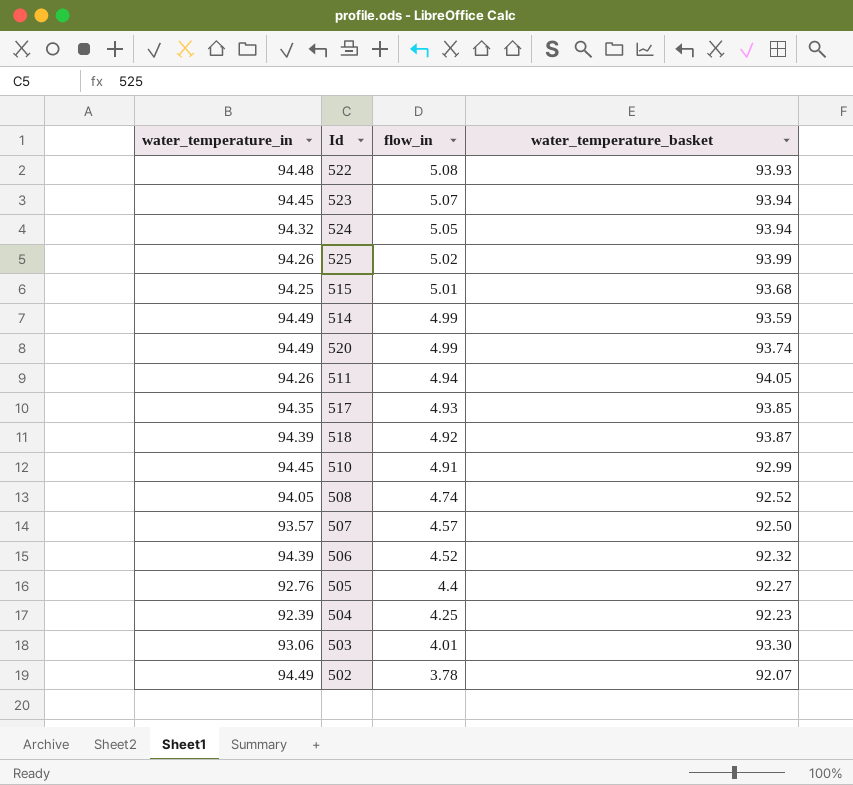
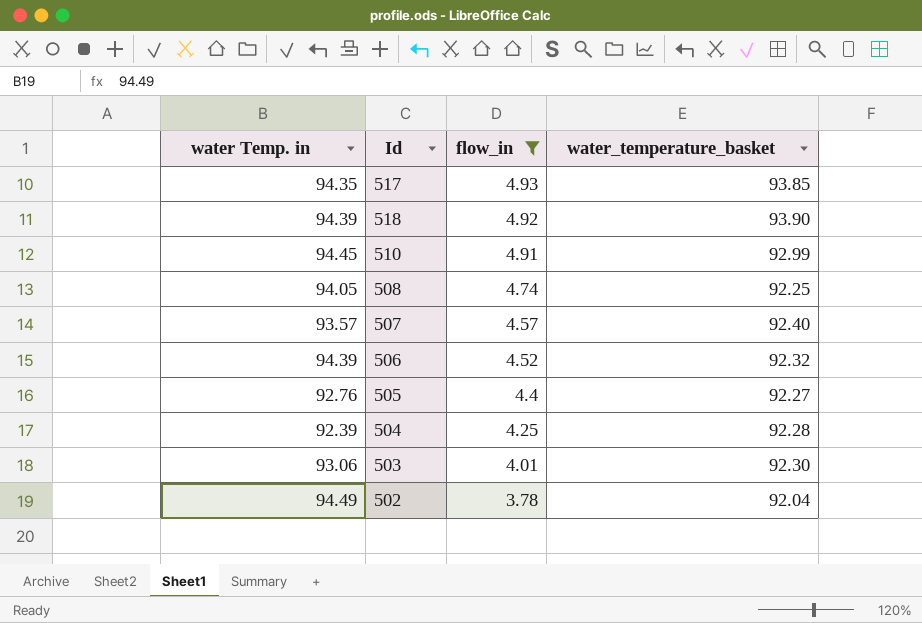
filter: none -> flow_in <= 4.93
column name: water_temperature_in -> water Temp. in
518 | water_temperature_basket: 93.87 -> 93.90
508 | water_temperature_basket: 92.52 -> 92.25
507 | water_temperature_basket: 92.50 -> 92.40
504 | water_temperature_basket: 92.23 -> 92.28
503 | water_temperature_basket: 93.30 -> 92.30
502 | water_temperature_basket: 92.07 -> 92.04

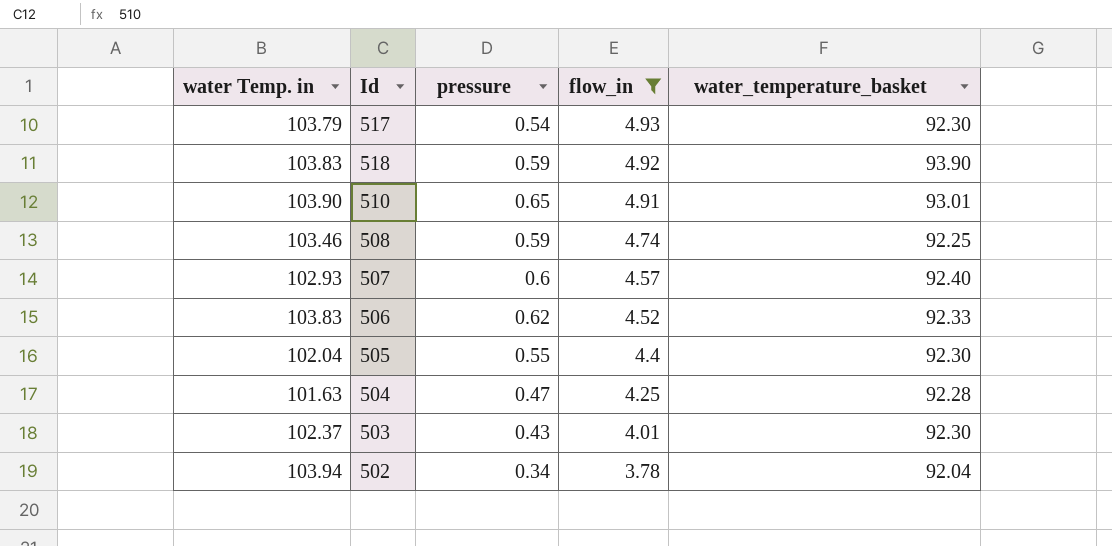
column pressure | position: none -> 3
517 | water Temp. in: 94.35 -> 103.79
517 | water_temperature_basket: 93.85 -> 92.30
518 | water Temp. in: 94.39 -> 103.83
510 | water Temp. in: 94.45 -> 103.90
510 | water_temperature_basket: 92.99 -> 93.01
508 | water Temp. in: 94.05 -> 103.46
507 | water Temp. in: 93.57 -> 102.93
506 | water Temp. in: 94.39 -> 103.83
506 | water_temperature_basket: 92.32 -> 92.33
505 | water Temp. in: 92.76 -> 102.04
505 | water_temperature_basket: 92.27 -> 92.30
504 | water Temp. in: 92.39 -> 101.63
503 | water Temp. in: 93.06 -> 102.37
502 | water Temp. in: 94.49 -> 103.94

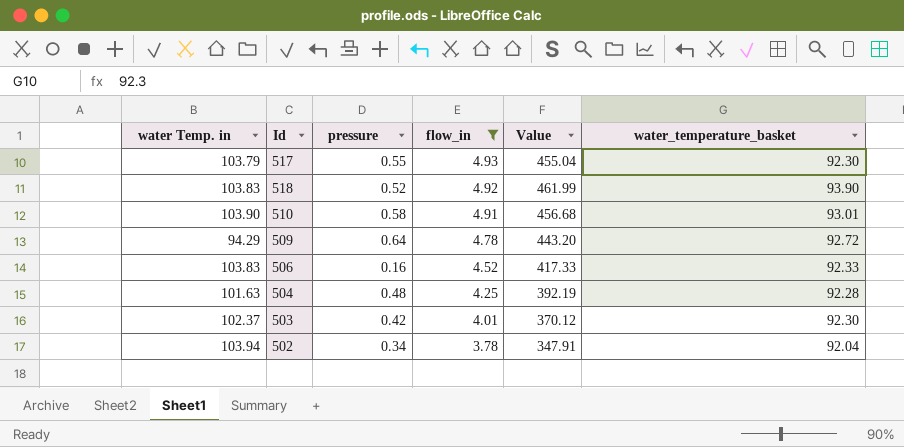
column Value | formula: none -> [flow_in] * [water_temperature_basket]
row 508: 103.46 | 0.59 | 4.74 | 92.25 -> none
row 507: 102.93 | 0.6 | 4.57 | 92.40 -> none
row 505: 102.04 | 0.55 | 4.4 | 92.30 -> none
517 | pressure: 0.54 -> 0.55
518 | pressure: 0.59 -> 0.52
510 | pressure: 0.65 -> 0.58
row 509: none -> 94.29 | 0.64 | 4.78 | 443.20 | 92.72
506 | pressure: 0.62 -> 0.16
504 | pressure: 0.47 -> 0.48
503 | pressure: 0.43 -> 0.42

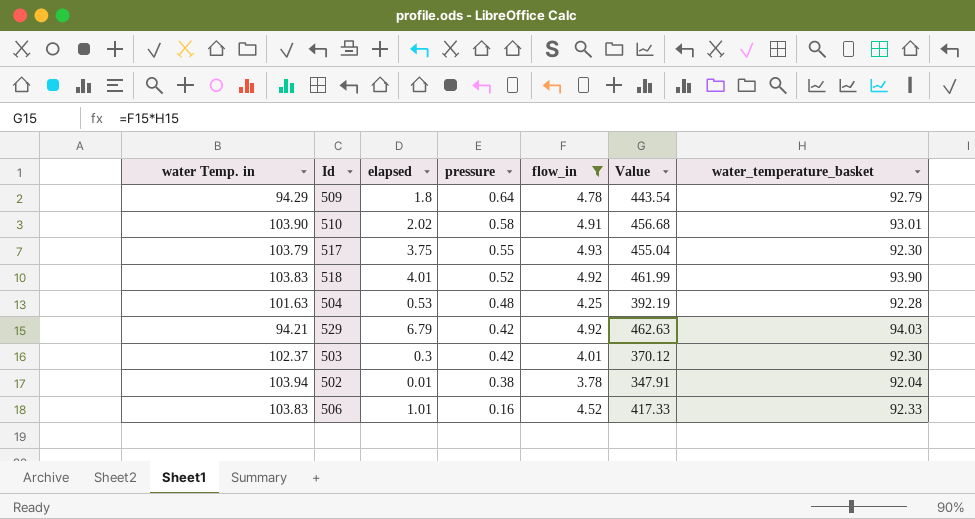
row order: flow_in descending -> pressure descending
column elapsed | position: none -> 3
509 | Value: 443.20 -> 443.54
509 | water_temperature_basket: 92.72 -> 92.79
row 529: none -> 94.21 | 6.79 | 0.42 | 4.92 | 462.63 | 94.03
502 | pressure: 0.34 -> 0.38

